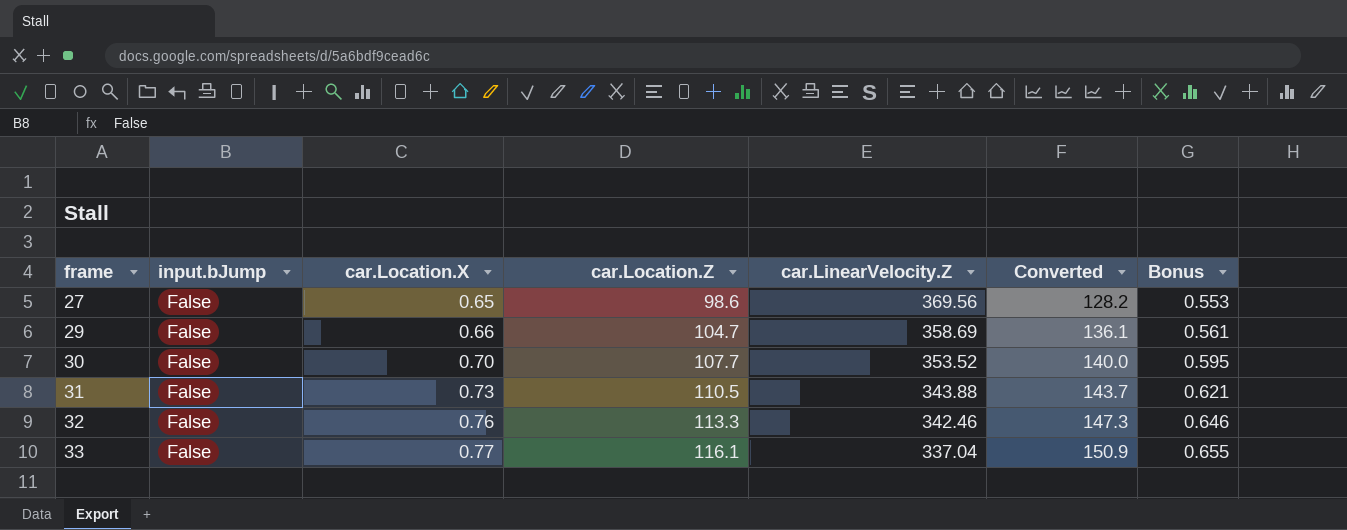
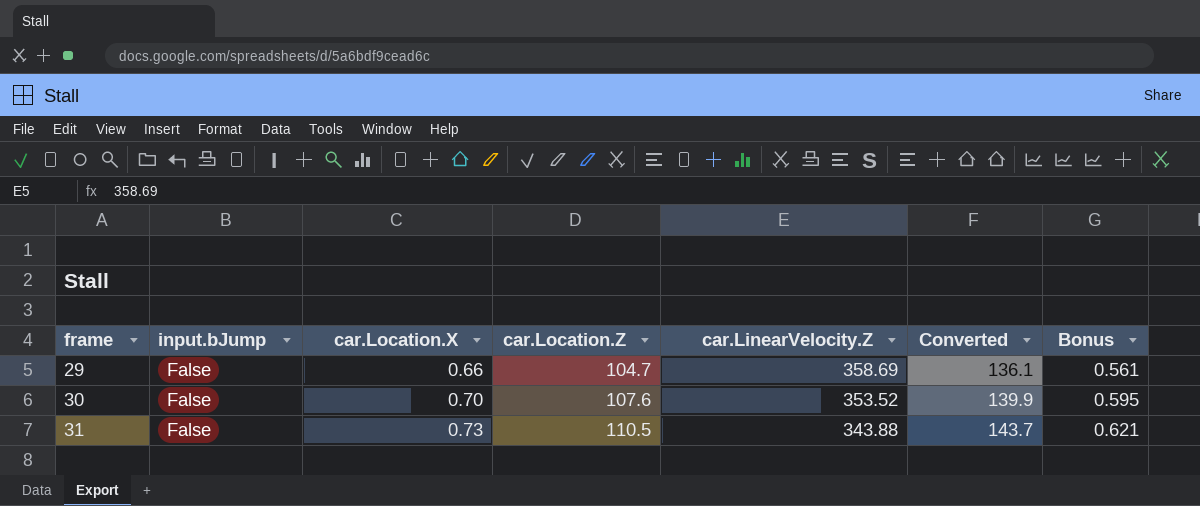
row 27: False | 0.65 | 98.6 | 369.56 | 128.2 | 0.553 -> none
row 32: False | 0.76 | 113.3 | 342.46 | 147.3 | 0.646 -> none
row 33: False | 0.77 | 116.1 | 337.04 | 150.9 | 0.655 -> none
30 | car.Location.Z: 107.7 -> 107.6
30 | Converted: 140.0 -> 139.9

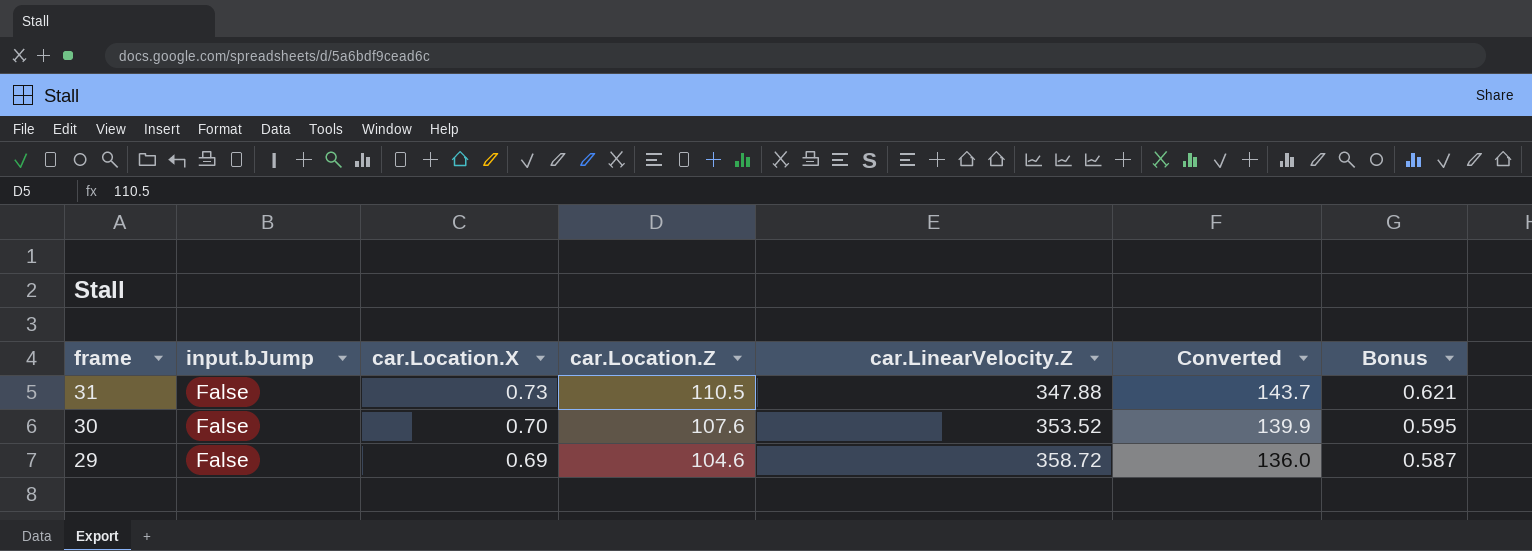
row order: frame ascending -> frame descending
31 | car.LinearVelocity.Z: 343.88 -> 347.88
29 | car.Location.X: 0.66 -> 0.69
29 | car.Location.Z: 104.7 -> 104.6
29 | car.LinearVelocity.Z: 358.69 -> 358.72
29 | Converted: 136.1 -> 136.0
29 | Bonus: 0.561 -> 0.587

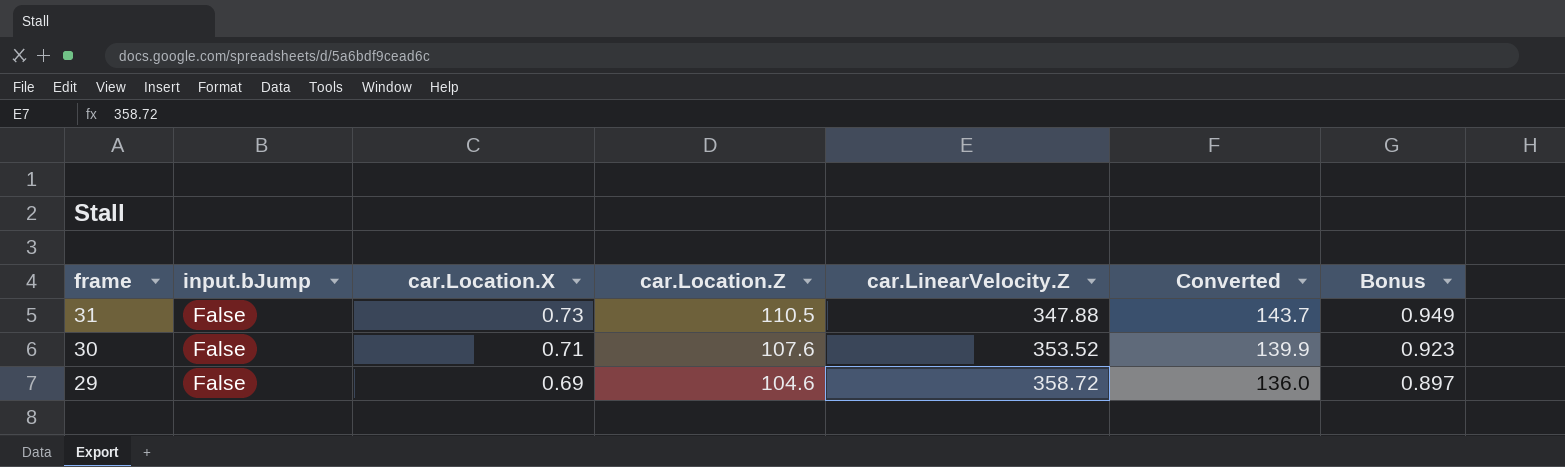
column Bonus | formula: [car.Location.X] * 0.85 -> [car.Location.X] * 1.3
30 | car.Location.X: 0.70 -> 0.71

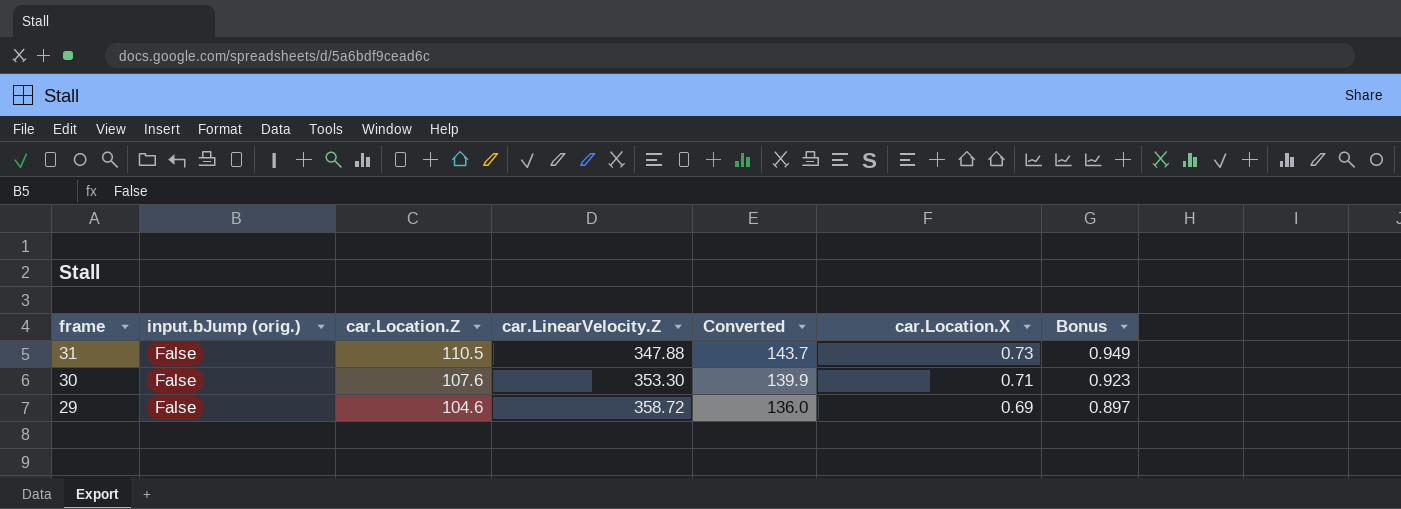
column name: input.bJump -> input.bJump (orig.)
column car.Location.X | position: 3 -> 6
30 | car.LinearVelocity.Z: 353.52 -> 353.30

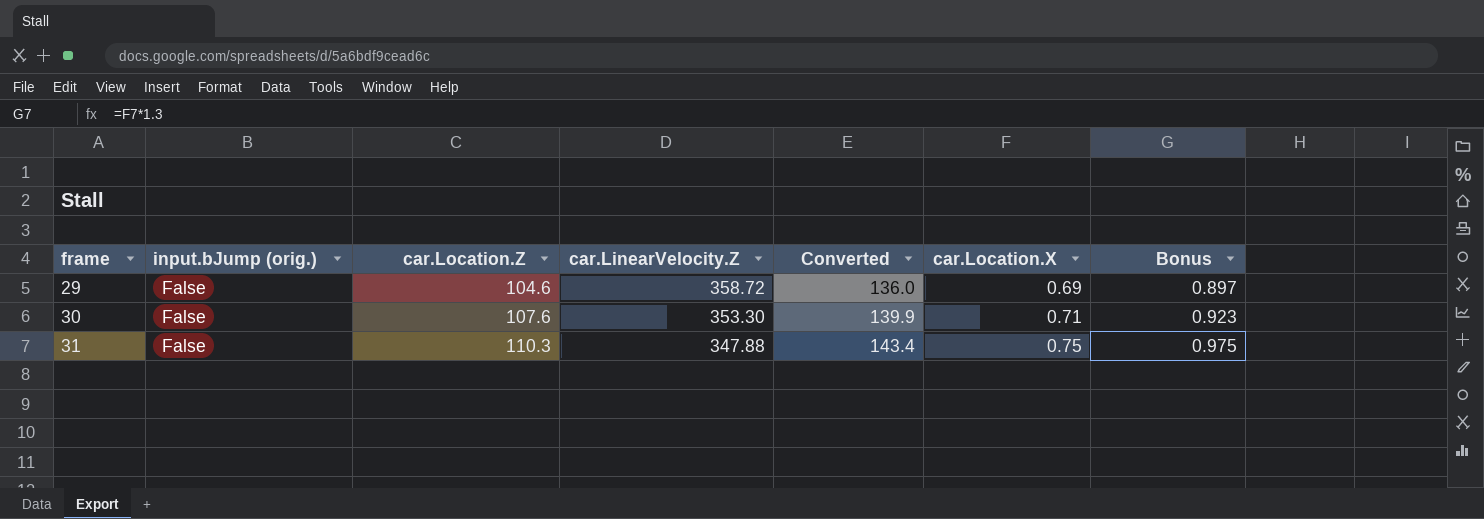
row order: frame descending -> frame ascending
31 | car.Location.Z: 110.5 -> 110.3
31 | Converted: 143.7 -> 143.4
31 | car.Location.X: 0.73 -> 0.75
31 | Bonus: 0.949 -> 0.975

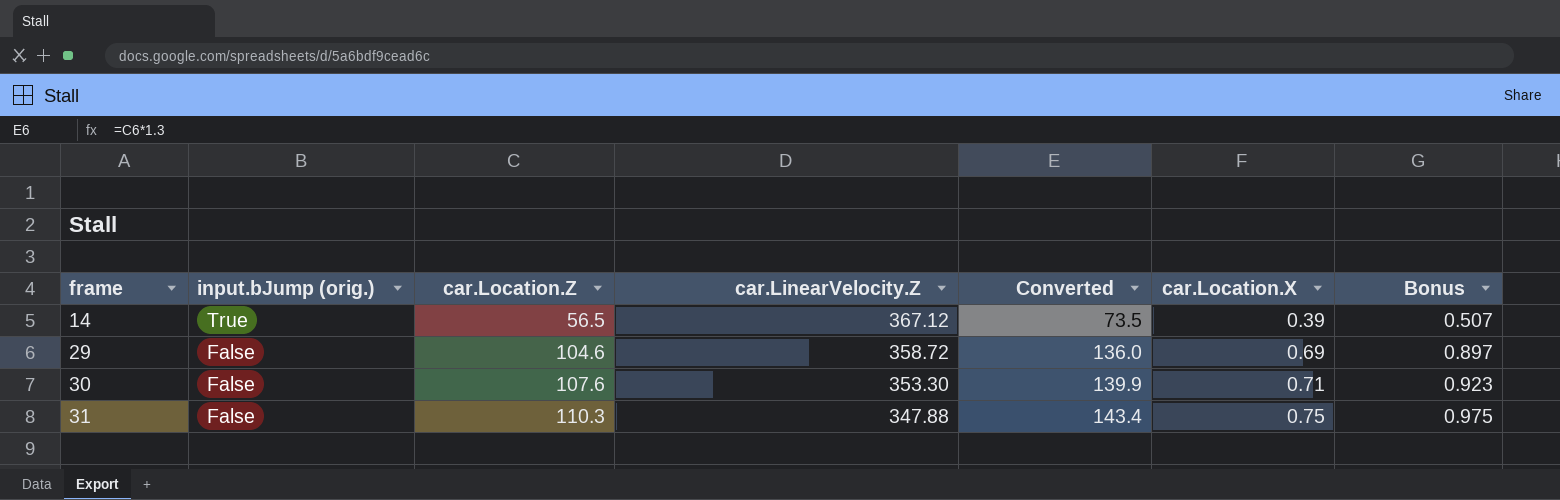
row 14: none -> True | 56.5 | 367.12 | 73.5 | 0.39 | 0.507

